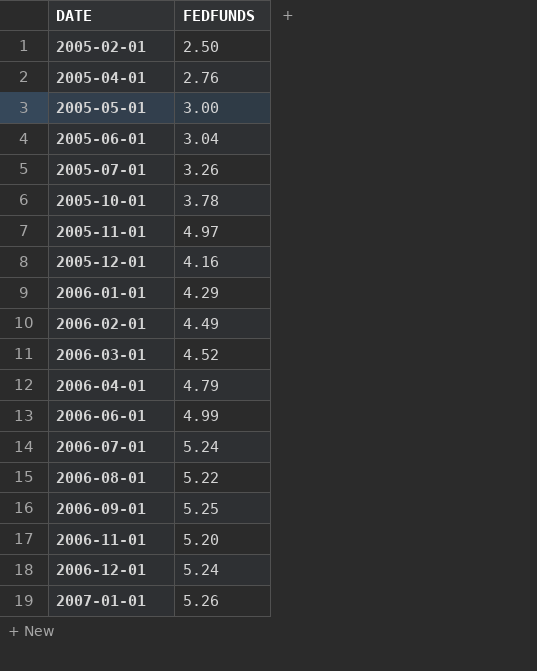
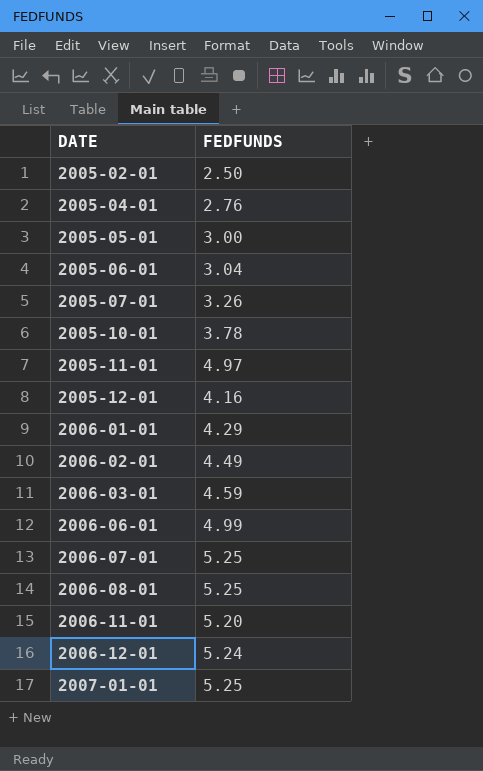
row 2006-04-01: 4.79 -> none
row 2006-09-01: 5.25 -> none
2006-03-01 | FEDFUNDS: 4.52 -> 4.59
2006-07-01 | FEDFUNDS: 5.24 -> 5.25
2006-08-01 | FEDFUNDS: 5.22 -> 5.25
2007-01-01 | FEDFUNDS: 5.26 -> 5.25

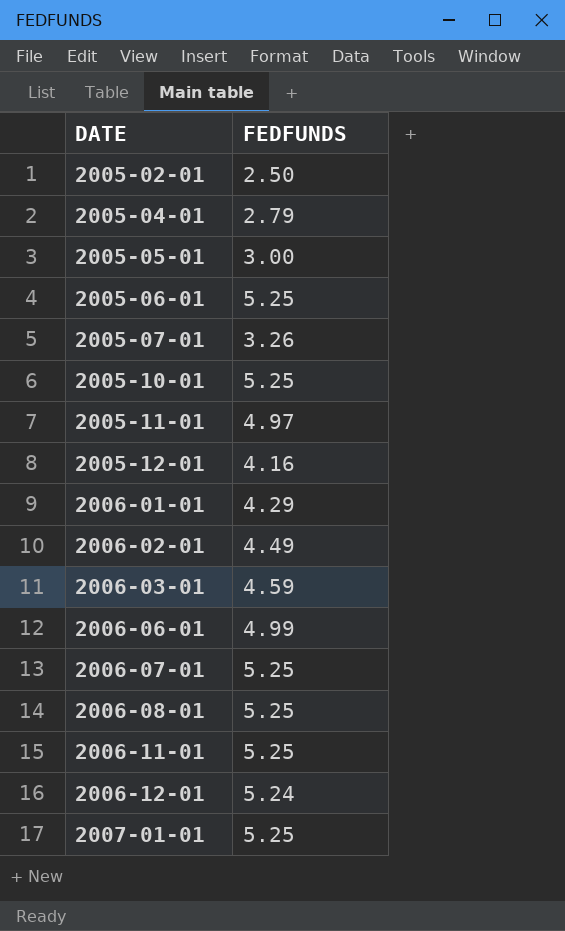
2005-04-01 | FEDFUNDS: 2.76 -> 2.79
2005-06-01 | FEDFUNDS: 3.04 -> 5.25
2005-10-01 | FEDFUNDS: 3.78 -> 5.25
2006-11-01 | FEDFUNDS: 5.20 -> 5.25

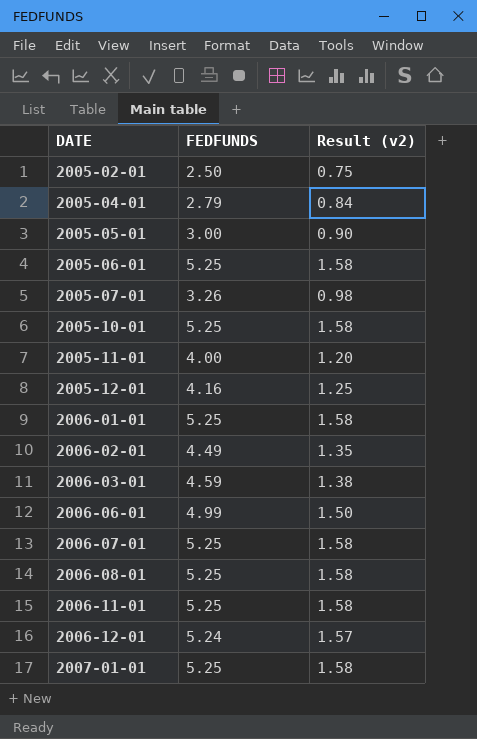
column Result (v2) | formula: none -> [FEDFUNDS] * 0.3
2005-11-01 | FEDFUNDS: 4.97 -> 4.00
2006-01-01 | FEDFUNDS: 4.29 -> 5.25

